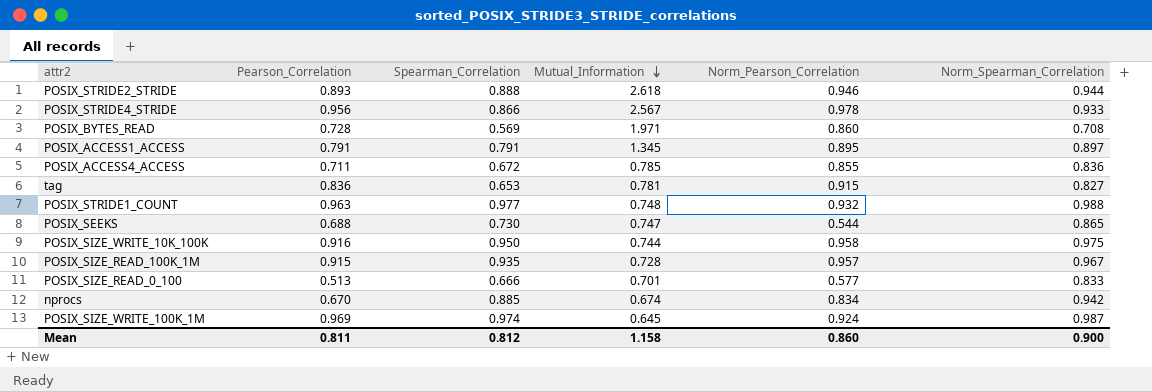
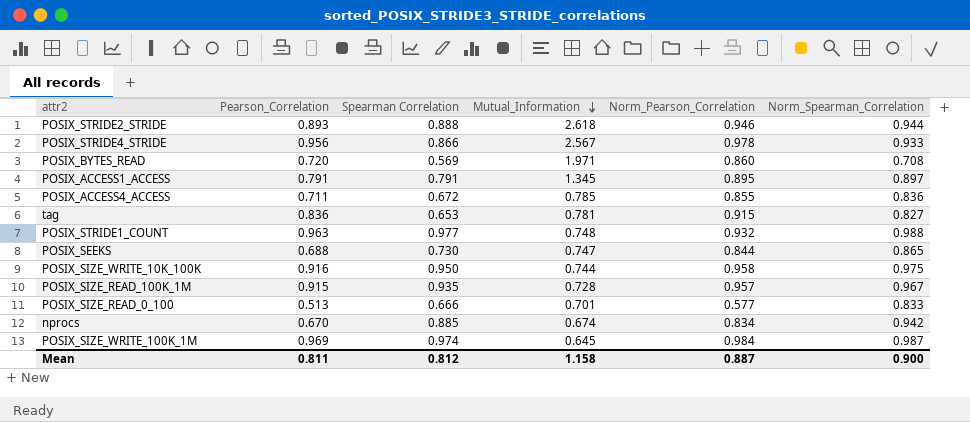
column name: Spearman_Correlation -> Spearman Correlation
POSIX_BYTES_READ | Pearson_Correlation: 0.728 -> 0.720
POSIX_SEEKS | Norm_Pearson_Correlation: 0.544 -> 0.844
POSIX_SIZE_WRITE_100K_1M | Norm_Pearson_Correlation: 0.924 -> 0.984
Mean | Norm_Pearson_Correlation: 0.860 -> 0.887

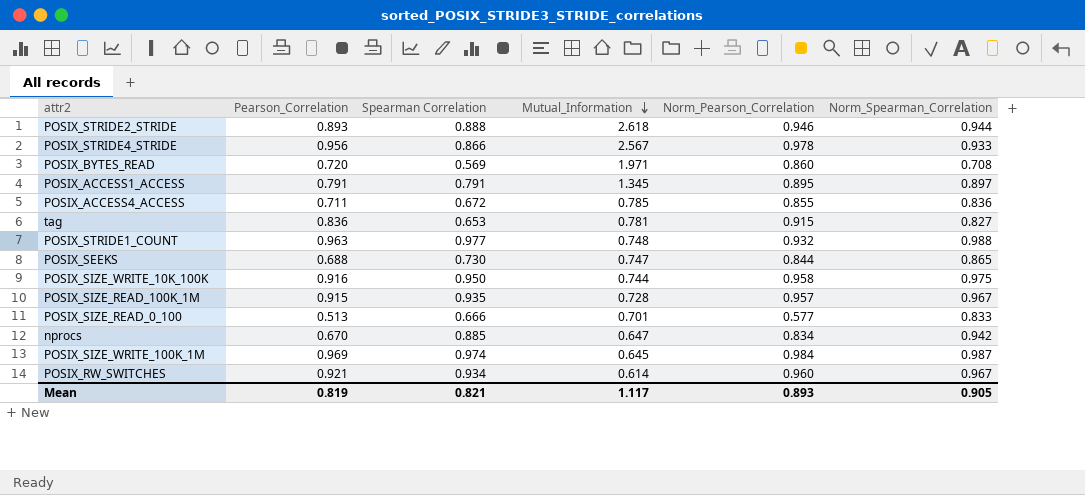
nprocs | Mutual_Information: 0.674 -> 0.647
row POSIX_RW_SWITCHES: none -> 0.921 | 0.934 | 0.614 | 0.960 | 0.967
Mean | Pearson_Correlation: 0.811 -> 0.819
Mean | Spearman Correlation: 0.812 -> 0.821
Mean | Mutual_Information: 1.158 -> 1.117
Mean | Norm_Pearson_Correlation: 0.887 -> 0.893
Mean | Norm_Spearman_Correlation: 0.900 -> 0.905

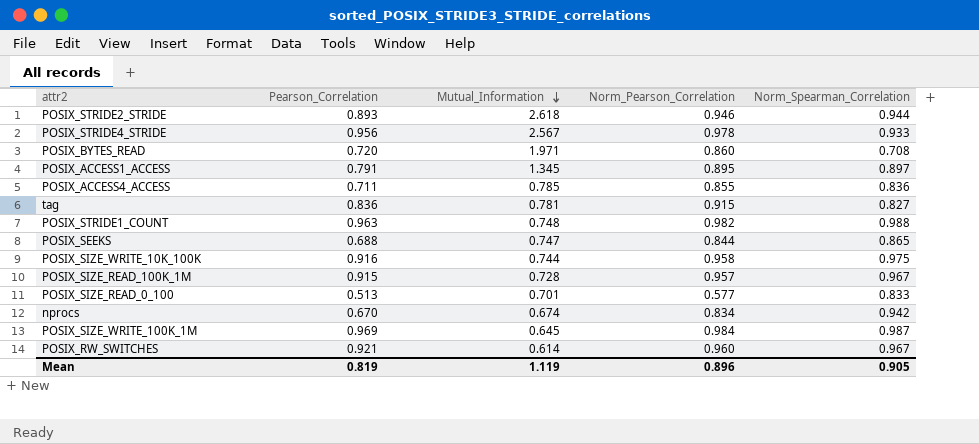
column Spearman Correlation | position: 3 -> none
POSIX_STRIDE1_COUNT | Norm_Pearson_Correlation: 0.932 -> 0.982
nprocs | Mutual_Information: 0.647 -> 0.674
Mean | Mutual_Information: 1.117 -> 1.119
Mean | Norm_Pearson_Correlation: 0.893 -> 0.896

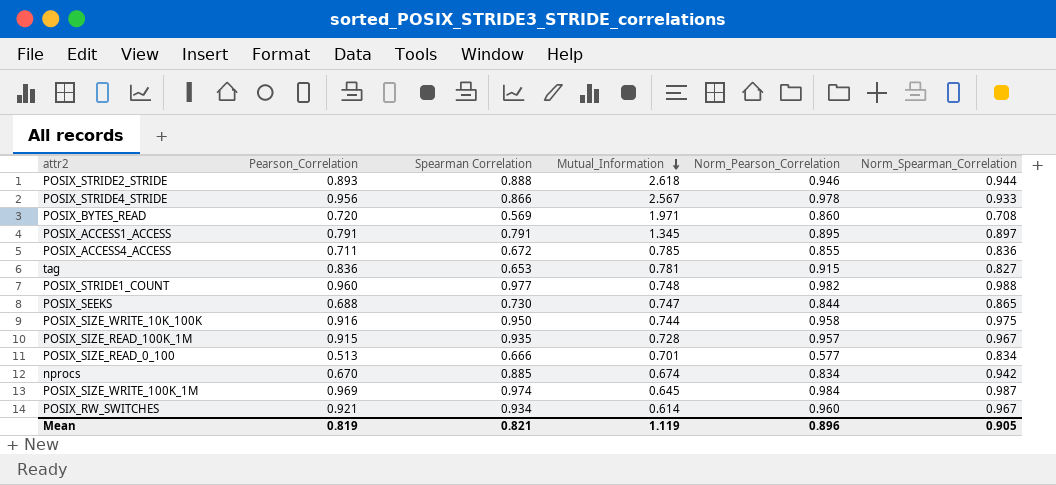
column Spearman Correlation | position: none -> 3
POSIX_STRIDE1_COUNT | Pearson_Correlation: 0.963 -> 0.960
POSIX_SIZE_READ_0_100 | Norm_Spearman_Correlation: 0.833 -> 0.834

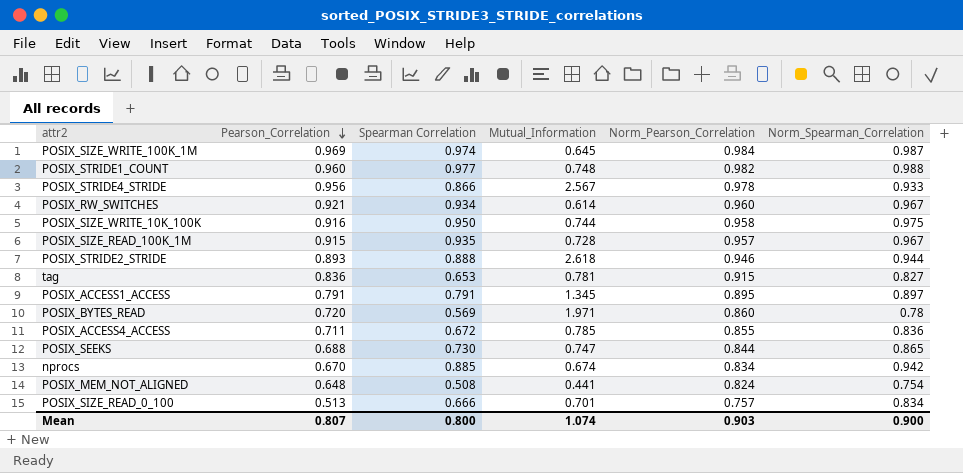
row order: Mutual_Information descending -> Pearson_Correlation descending
POSIX_BYTES_READ | Norm_Spearman_Correlation: 0.708 -> 0.78
row POSIX_MEM_NOT_ALIGNED: none -> 0.648 | 0.508 | 0.441 | 0.824 | 0.754
POSIX_SIZE_READ_0_100 | Norm_Pearson_Correlation: 0.577 -> 0.757
Mean | Pearson_Correlation: 0.819 -> 0.807
Mean | Spearman Correlation: 0.821 -> 0.800
Mean | Mutual_Information: 1.119 -> 1.074
Mean | Norm_Pearson_Correlation: 0.896 -> 0.903
Mean | Norm_Spearman_Correlation: 0.905 -> 0.900

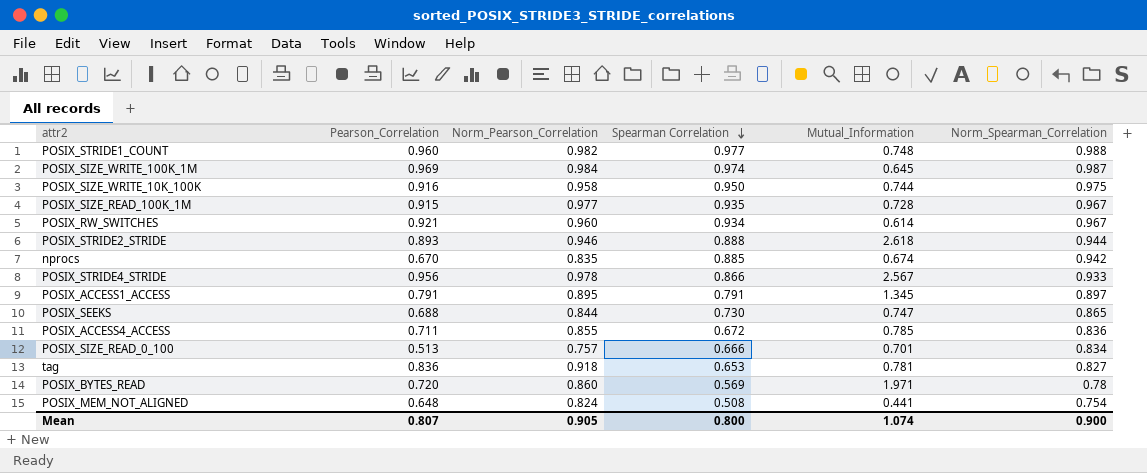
row order: Pearson_Correlation descending -> Spearman Correlation descending
column Norm_Pearson_Correlation | position: 5 -> 3
POSIX_SIZE_READ_100K_1M | Norm_Pearson_Correlation: 0.957 -> 0.977
nprocs | Norm_Pearson_Correlation: 0.834 -> 0.835
tag | Norm_Pearson_Correlation: 0.915 -> 0.918
Mean | Norm_Pearson_Correlation: 0.903 -> 0.905

